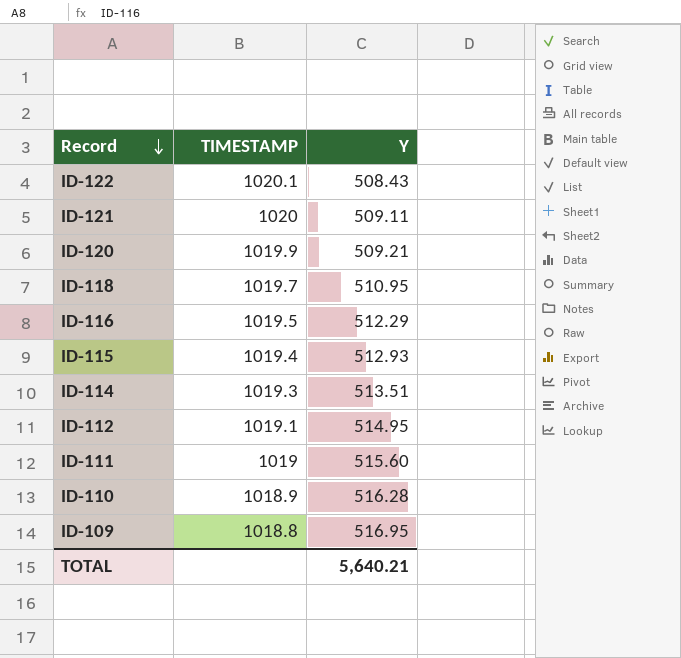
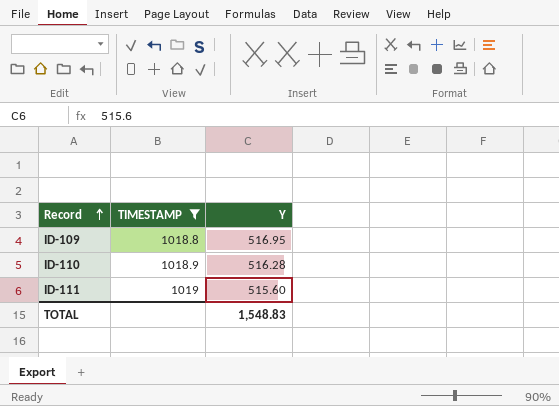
filter: none -> TIMESTAMP <= 1019
row order: Record descending -> Record ascending
TOTAL | Y: 5,640.21 -> 1,548.83

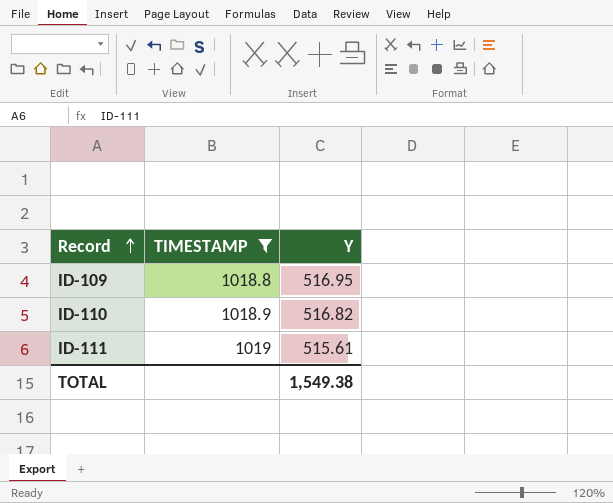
ID-110 | Y: 516.28 -> 516.82
ID-111 | Y: 515.60 -> 515.61
TOTAL | Y: 1,548.83 -> 1,549.38

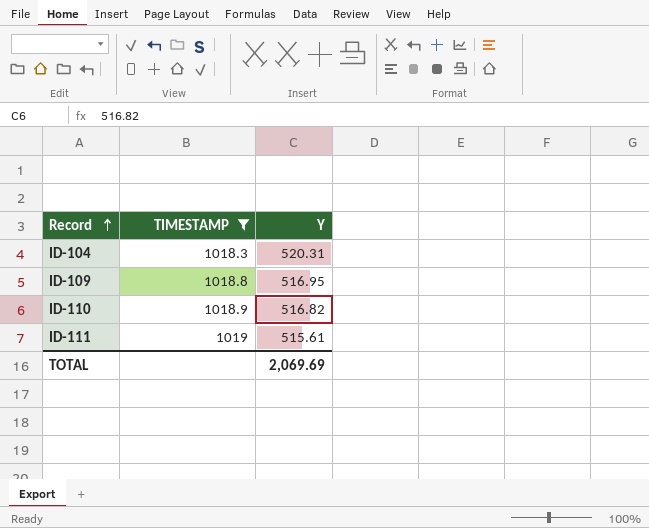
row ID-104: none -> 1018.3 | 520.31
TOTAL | Y: 1,549.38 -> 2,069.69

